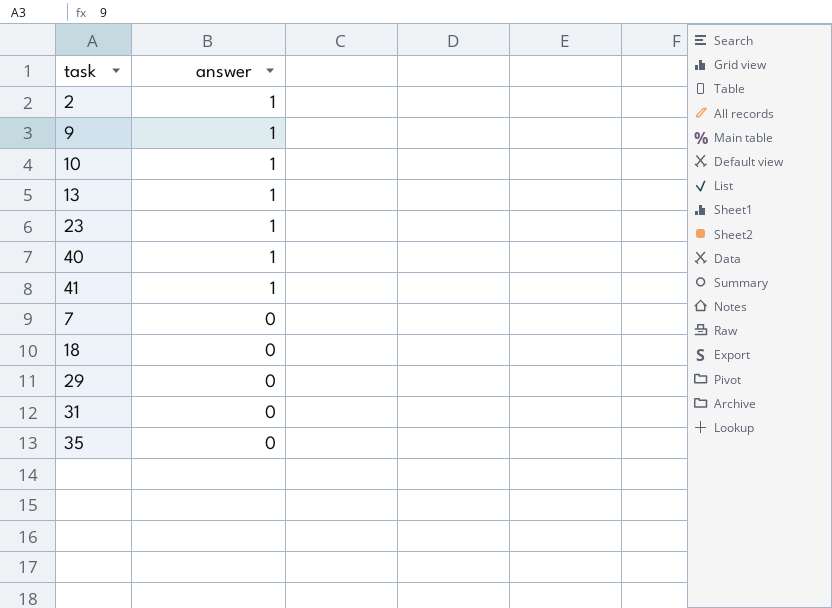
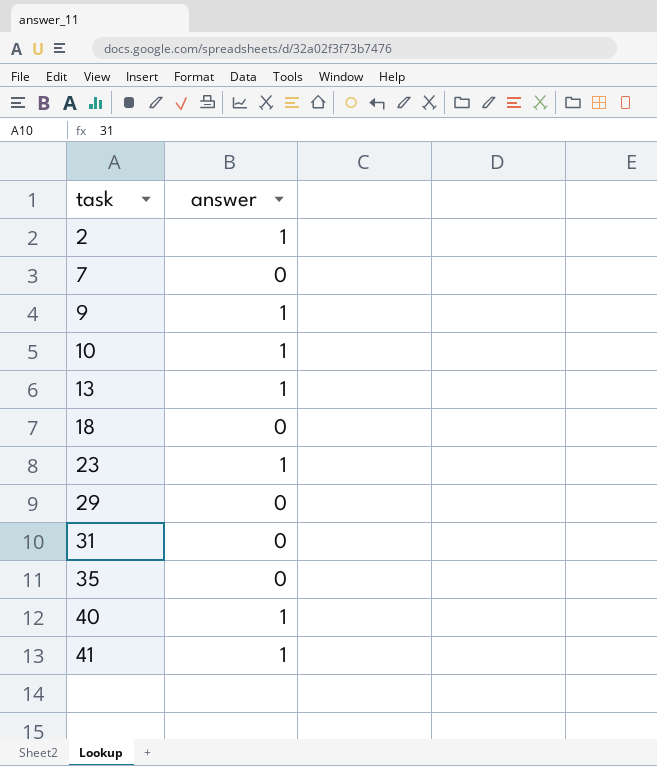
row order: answer descending -> task ascending

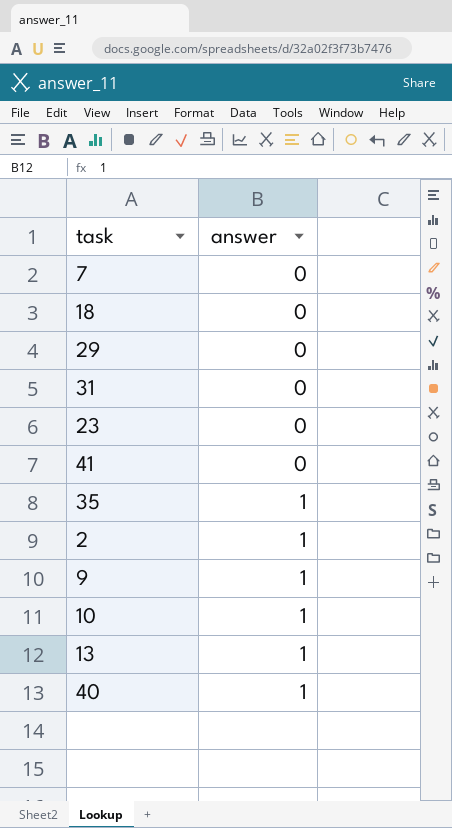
row order: task ascending -> answer ascending
23 | answer: 1 -> 0
41 | answer: 1 -> 0
35 | answer: 0 -> 1

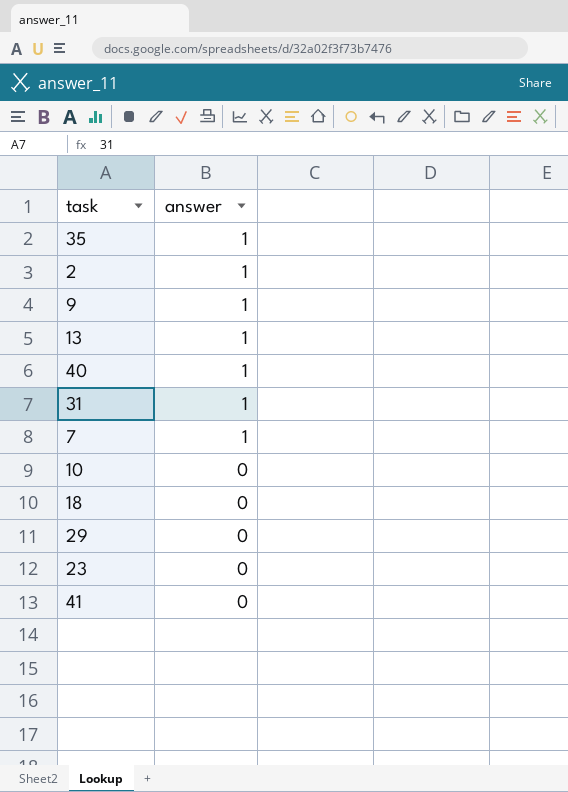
row order: answer ascending -> answer descending
31 | answer: 0 -> 1
7 | answer: 0 -> 1
10 | answer: 1 -> 0

